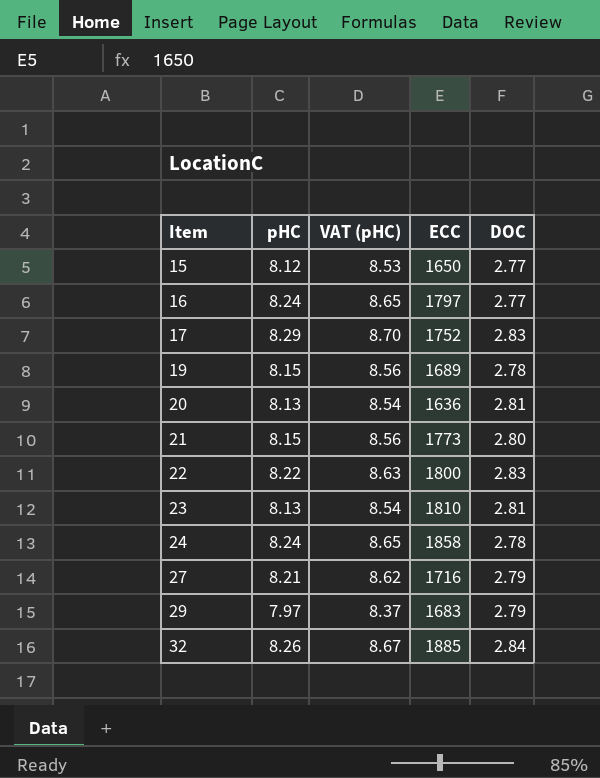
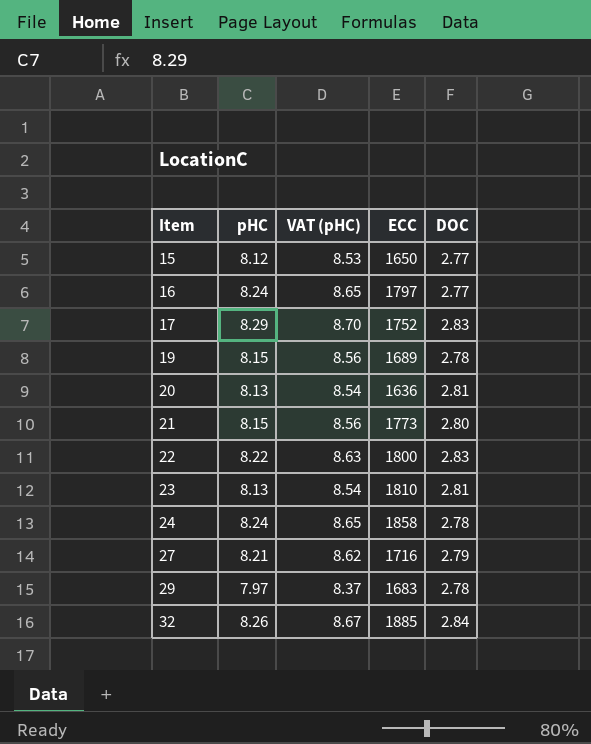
29 | DOC: 2.79 -> 2.78

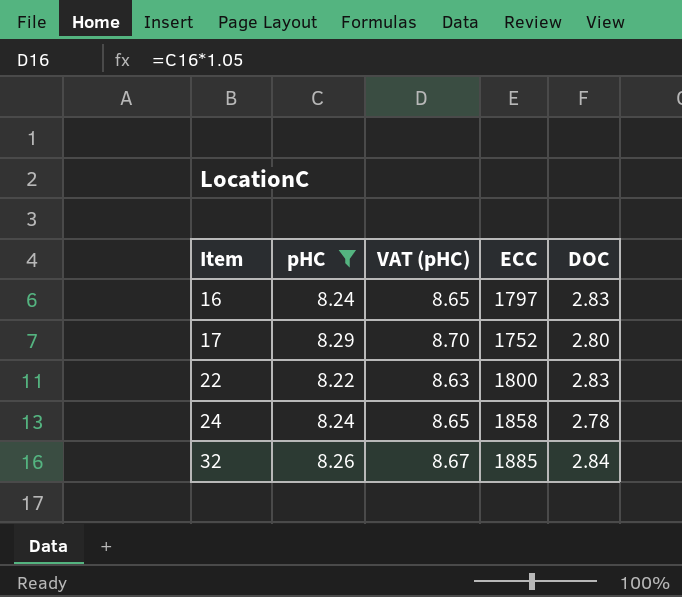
filter: none -> pHC >= 8.22
16 | DOC: 2.77 -> 2.83
17 | DOC: 2.83 -> 2.80

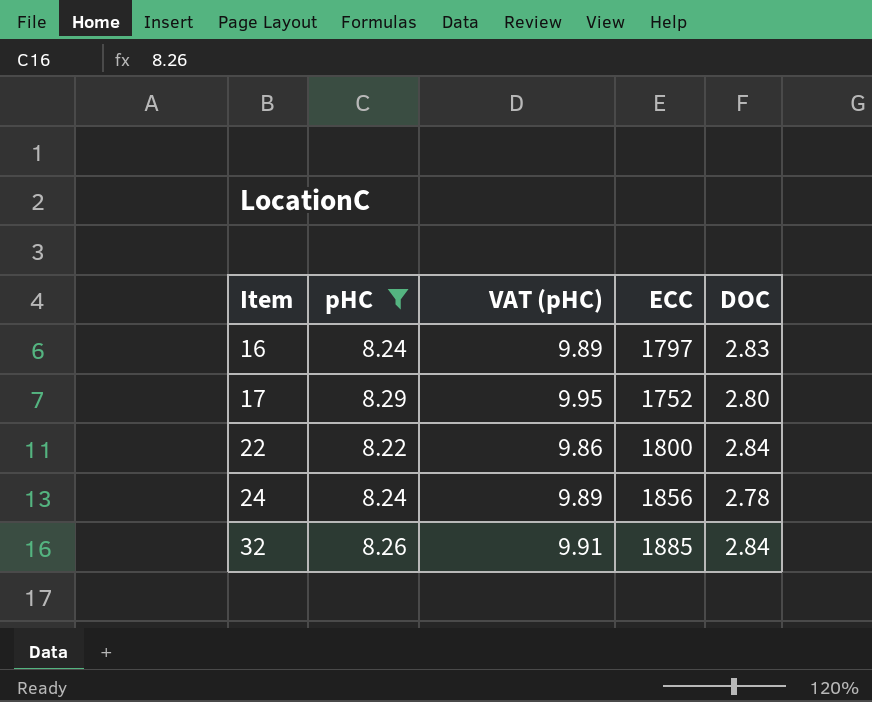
column VAT (pHC) | formula: [pHC] * 1.05 -> [pHC] * 1.2
22 | DOC: 2.83 -> 2.84
24 | ECC: 1858 -> 1856

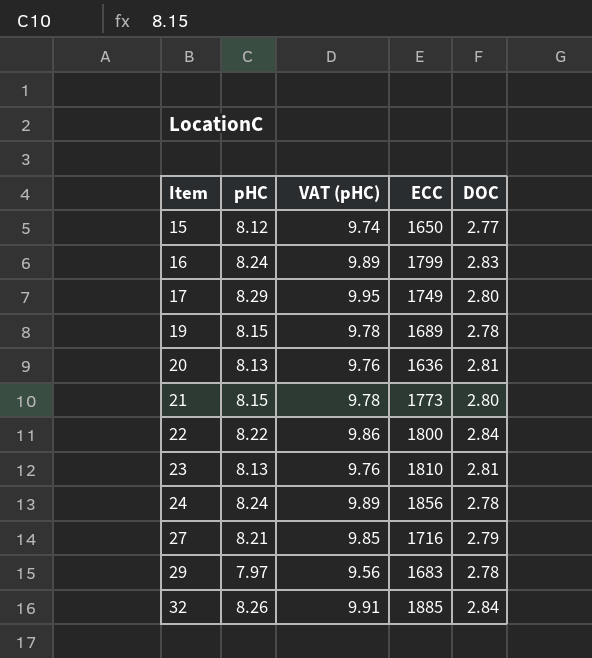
filter: pHC >= 8.22 -> none
16 | ECC: 1797 -> 1799
17 | ECC: 1752 -> 1749

